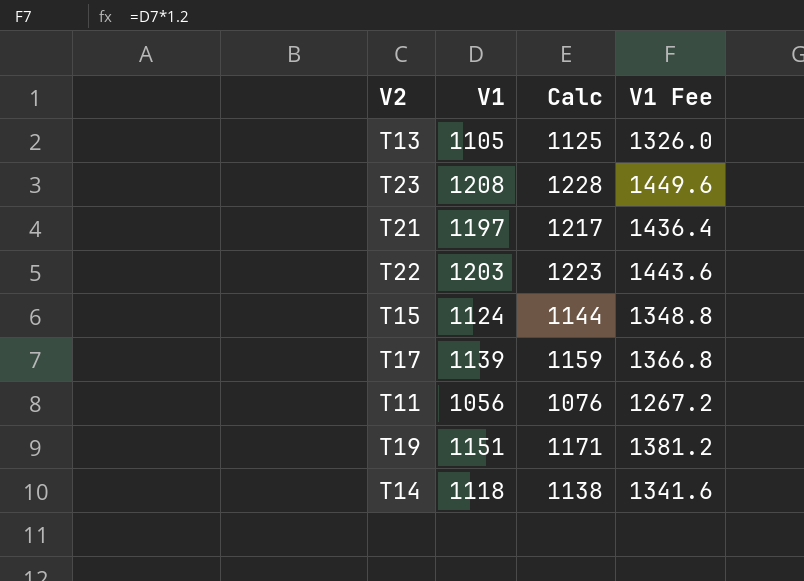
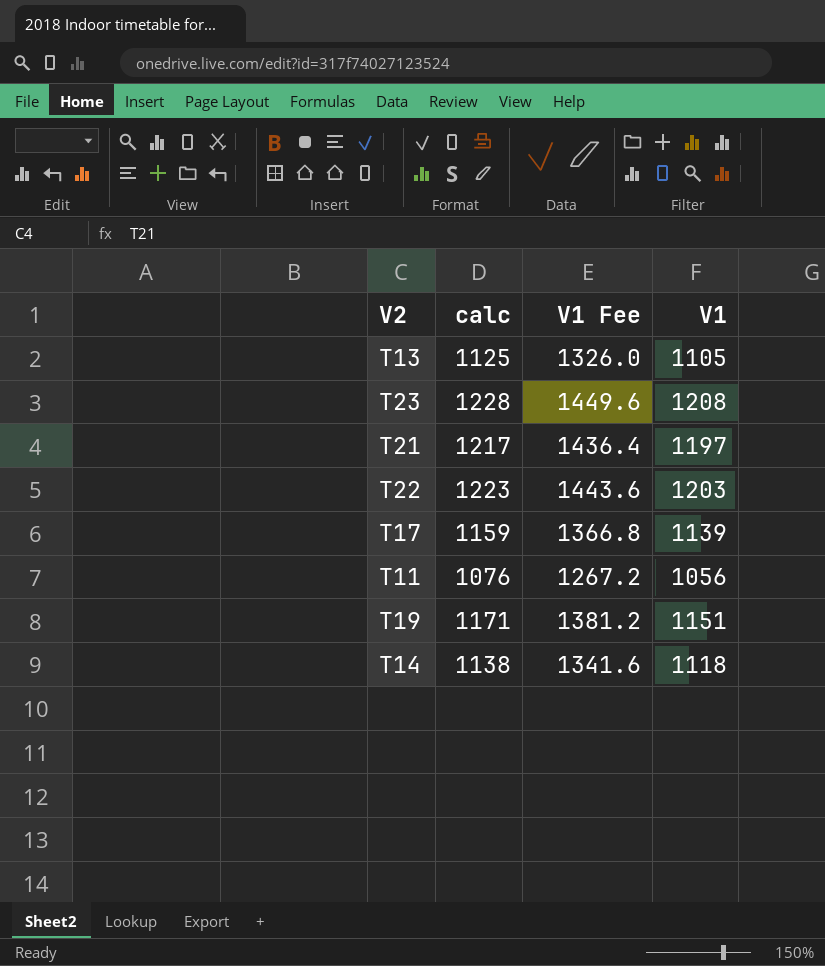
column name: Calc -> calc
column V1 | position: 2 -> 4
row T15: 1124 | 1144 | 1348.8 -> none

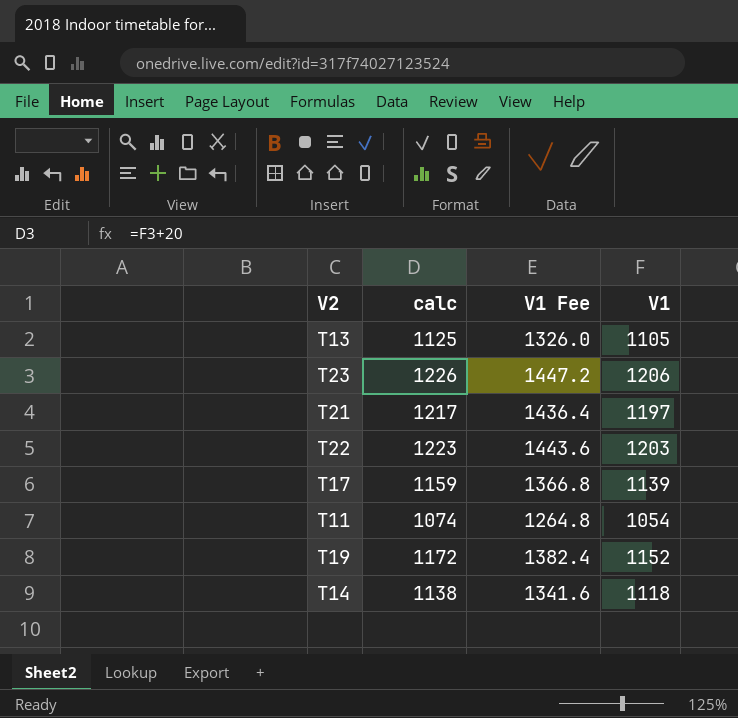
T23 | calc: 1228 -> 1226
T23 | V1 Fee: 1449.6 -> 1447.2
T23 | V1: 1208 -> 1206
T11 | calc: 1076 -> 1074
T11 | V1 Fee: 1267.2 -> 1264.8
T11 | V1: 1056 -> 1054
T19 | calc: 1171 -> 1172
T19 | V1 Fee: 1381.2 -> 1382.4
T19 | V1: 1151 -> 1152

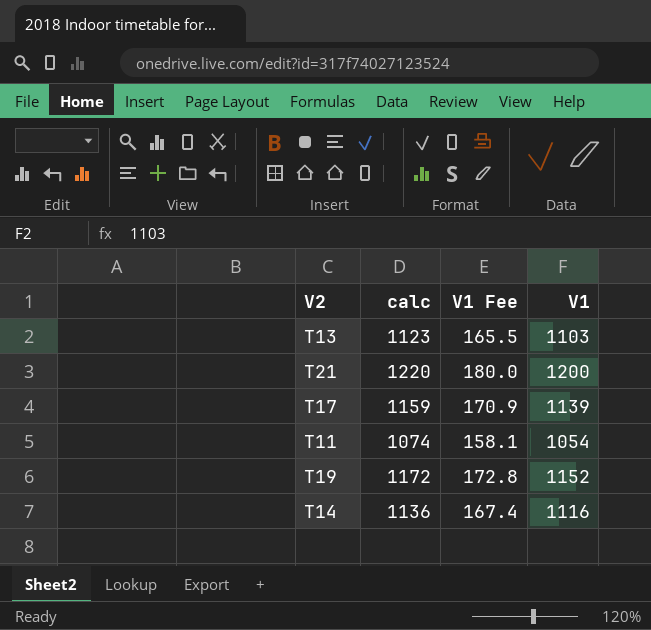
column V1 Fee | formula: [V1] * 1.2 -> [V1] * 0.15
row T23: 1226 | 1447.2 | 1206 -> none
row T22: 1223 | 1443.6 | 1203 -> none
T13 | calc: 1125 -> 1123
T13 | V1: 1105 -> 1103
T21 | calc: 1217 -> 1220
T21 | V1: 1197 -> 1200
T14 | calc: 1138 -> 1136
T14 | V1: 1118 -> 1116

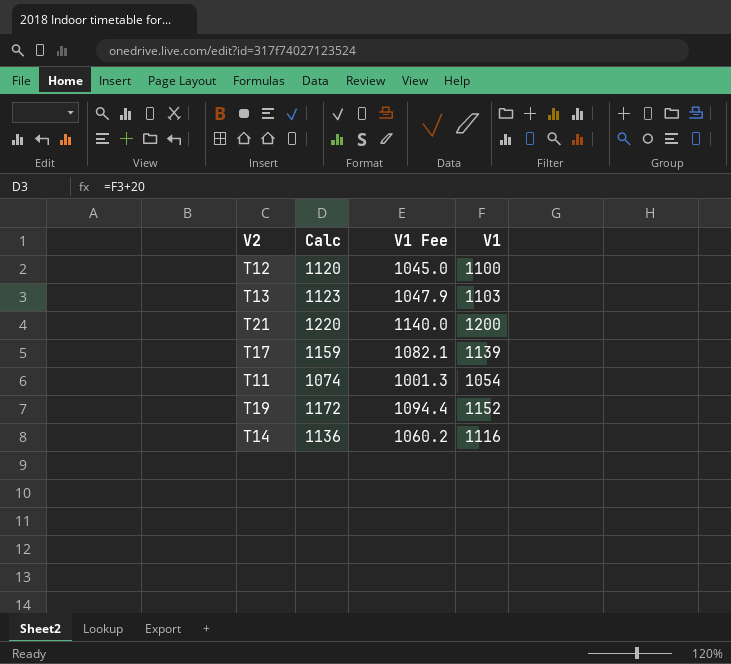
column name: calc -> Calc
column V1 Fee | formula: [V1] * 0.15 -> [V1] * 0.95
row T12: none -> 1120 | 1045.0 | 1100

